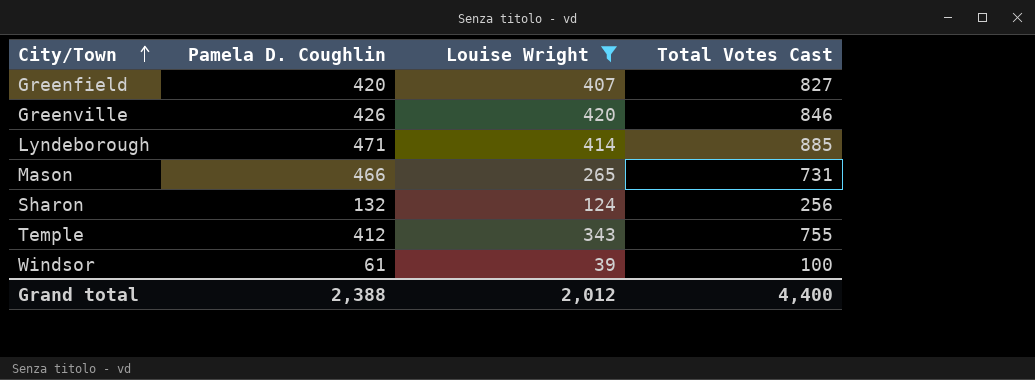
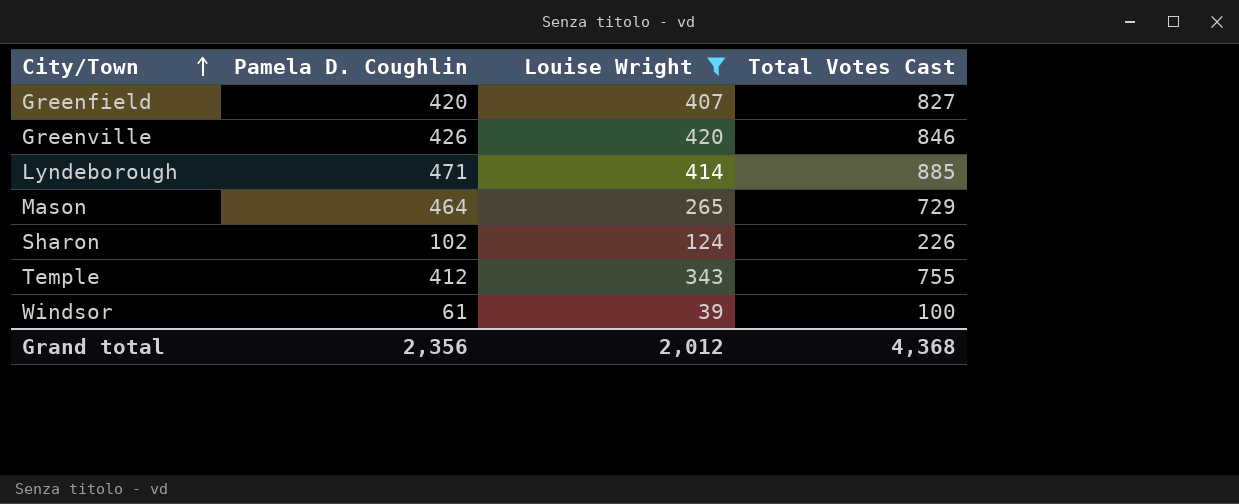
Mason | Pamela D. Coughlin: 466 -> 464
Mason | Total Votes Cast: 731 -> 729
Sharon | Pamela D. Coughlin: 132 -> 102
Sharon | Total Votes Cast: 256 -> 226
Grand total | Pamela D. Coughlin: 2,388 -> 2,356
Grand total | Total Votes Cast: 4,400 -> 4,368

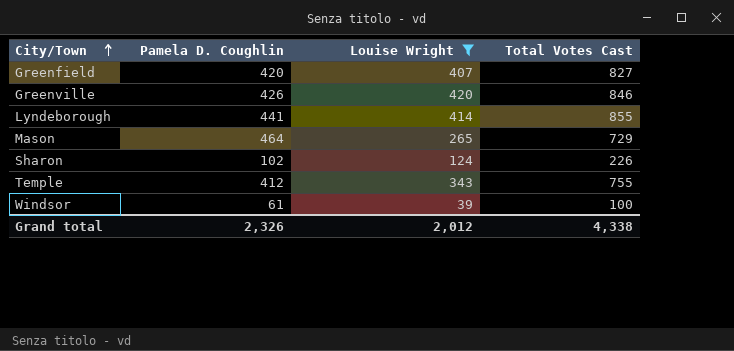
Lyndeborough | Pamela D. Coughlin: 471 -> 441
Lyndeborough | Total Votes Cast: 885 -> 855
Grand total | Pamela D. Coughlin: 2,356 -> 2,326
Grand total | Total Votes Cast: 4,368 -> 4,338

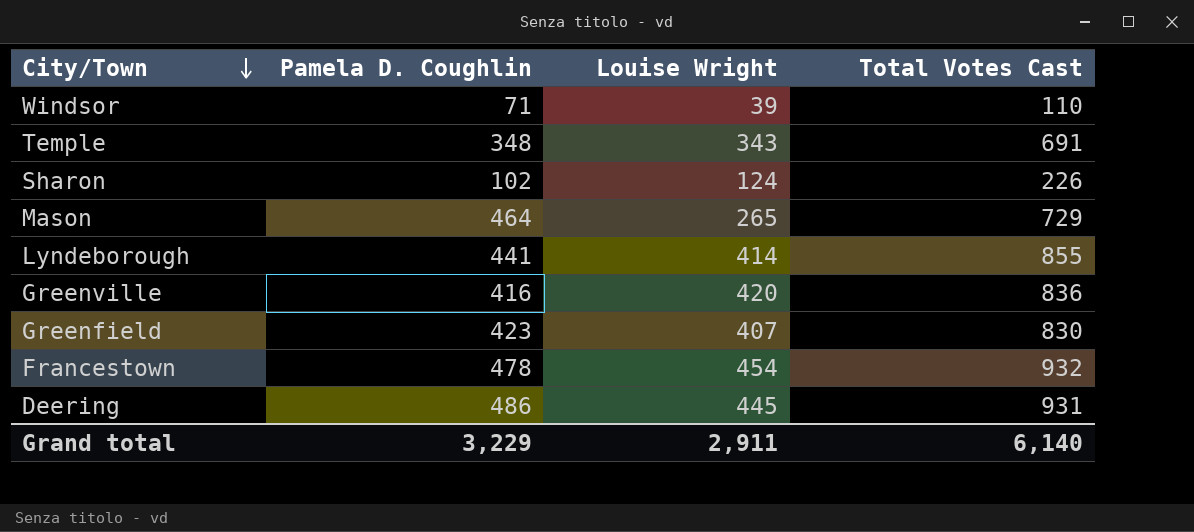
filter: Louise Wright <= 420 -> none
row order: City/Town ascending -> City/Town descending
Windsor | Pamela D. Coughlin: 61 -> 71
Windsor | Total Votes Cast: 100 -> 110
Temple | Pamela D. Coughlin: 412 -> 348
Temple | Total Votes Cast: 755 -> 691
Greenville | Pamela D. Coughlin: 426 -> 416
Greenville | Total Votes Cast: 846 -> 836
Greenfield | Pamela D. Coughlin: 420 -> 423
Greenfield | Total Votes Cast: 827 -> 830
Grand total | Pamela D. Coughlin: 2,326 -> 3,229
Grand total | Louise Wright: 2,012 -> 2,911
Grand total | Total Votes Cast: 4,338 -> 6,140

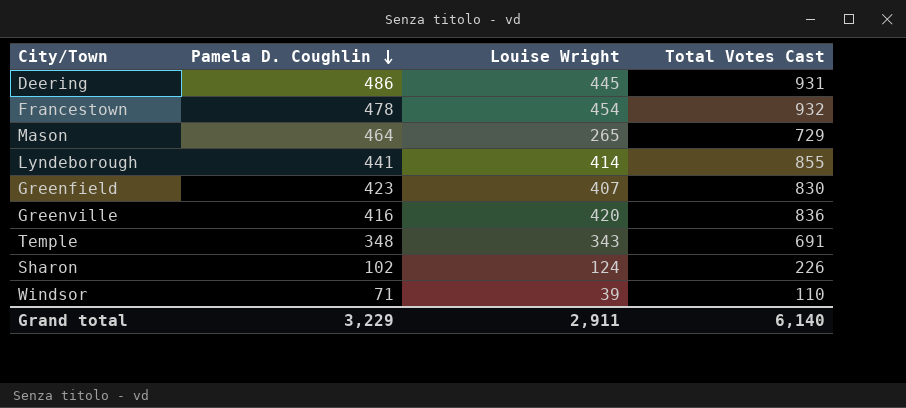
row order: City/Town descending -> Pamela D. Coughlin descending

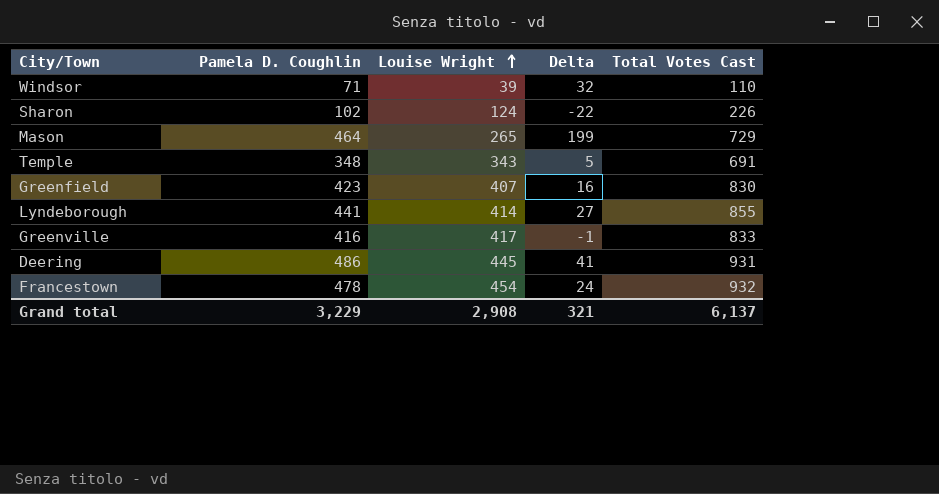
row order: Pamela D. Coughlin descending -> Louise Wright ascending
column Delta | formula: none -> [Pamela D. Coughlin] - [Louise Wright]
Greenville | Louise Wright: 420 -> 417
Greenville | Total Votes Cast: 836 -> 833
Grand total | Louise Wright: 2,911 -> 2,908
Grand total | Total Votes Cast: 6,140 -> 6,137

